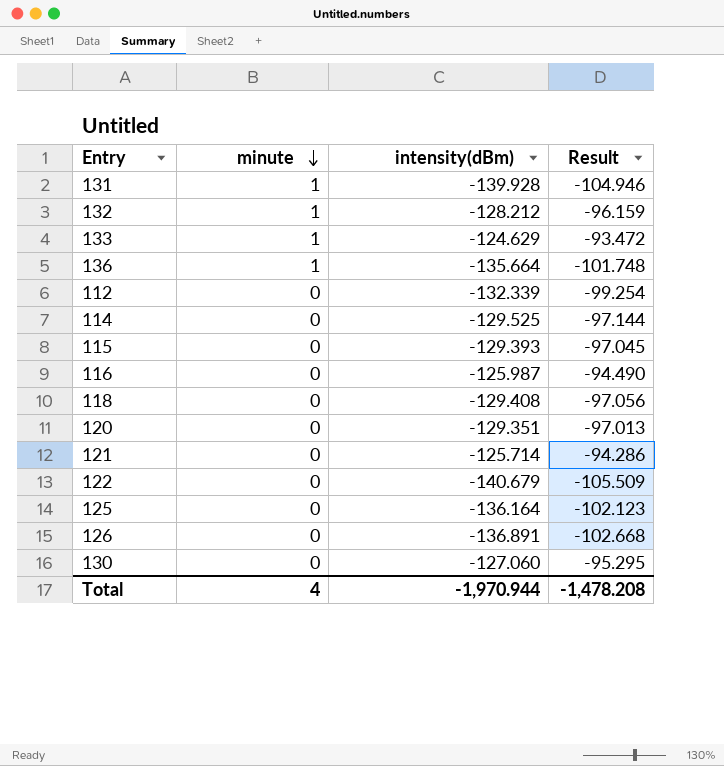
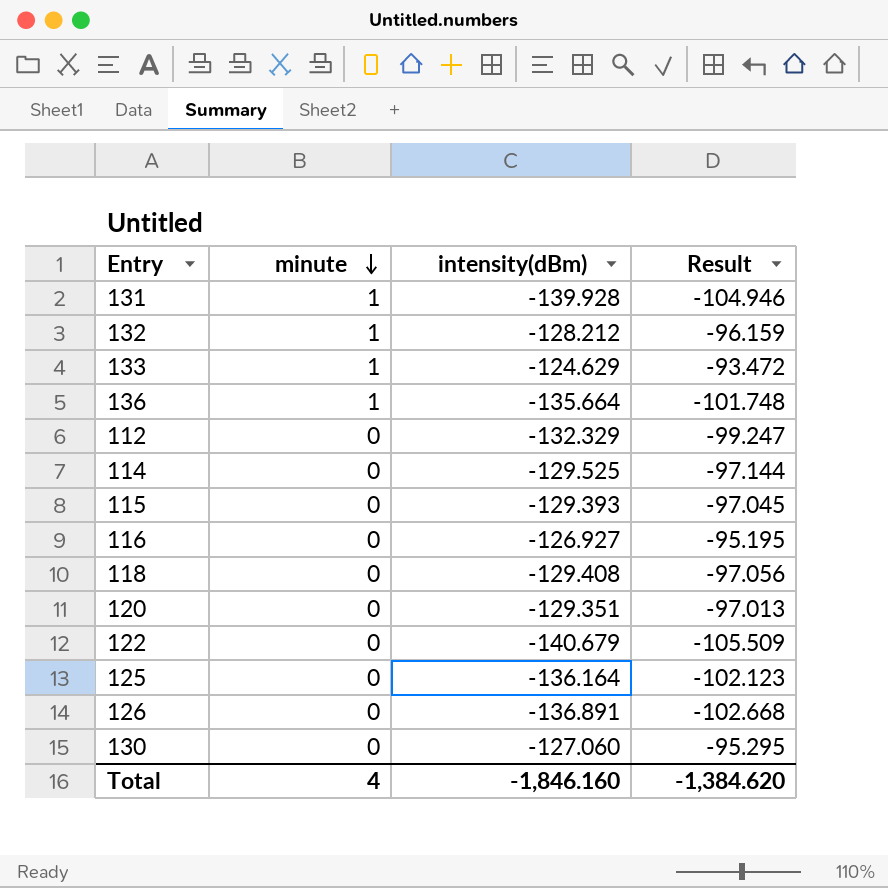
row 121: 0 | -125.714 | -94.286 -> none
112 | intensity(dBm): -132.339 -> -132.329
112 | Result: -99.254 -> -99.247
116 | intensity(dBm): -125.987 -> -126.927
116 | Result: -94.490 -> -95.195
Total | intensity(dBm): -1,970.944 -> -1,846.160
Total | Result: -1,478.208 -> -1,384.620

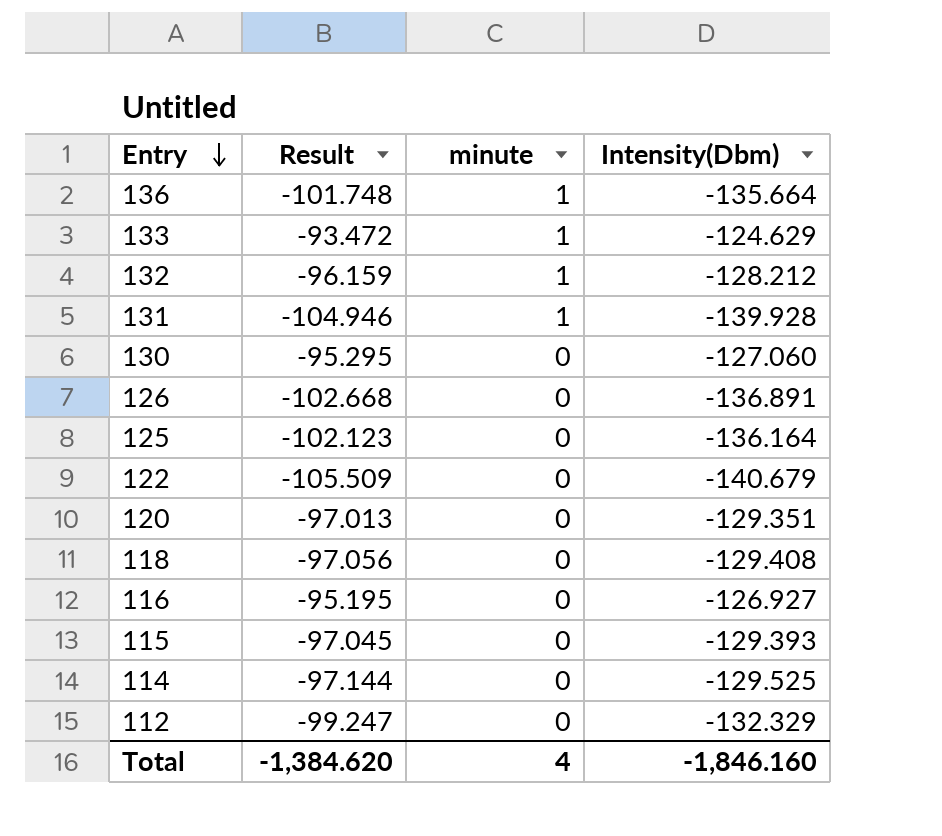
row order: minute descending -> Entry descending
column Result | position: 4 -> 2
column name: intensity(dBm) -> Intensity(Dbm)

